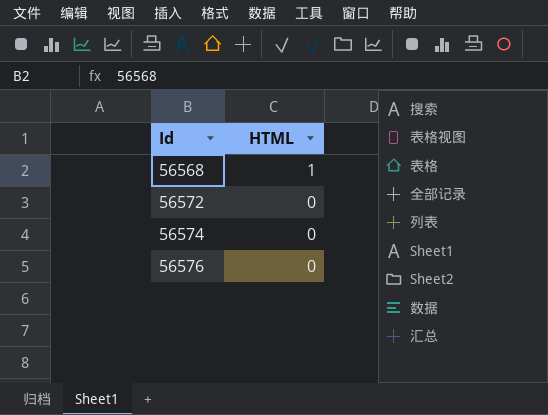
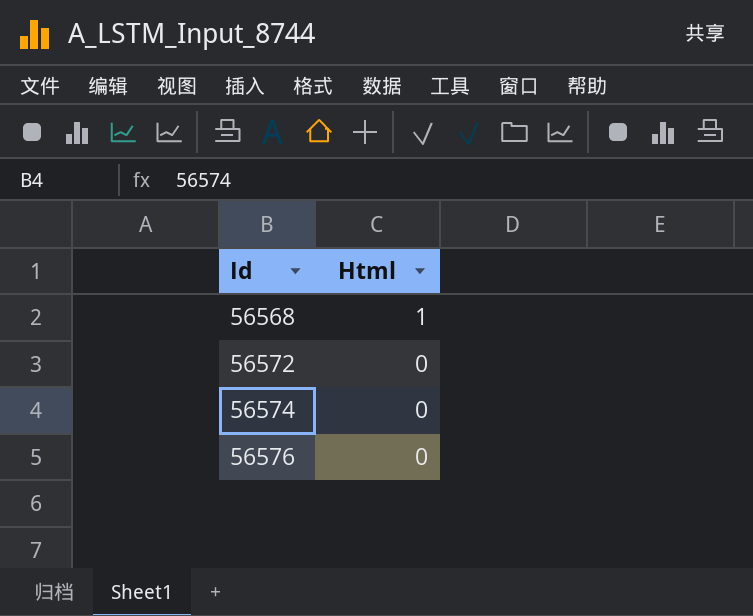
column name: HTML -> Html

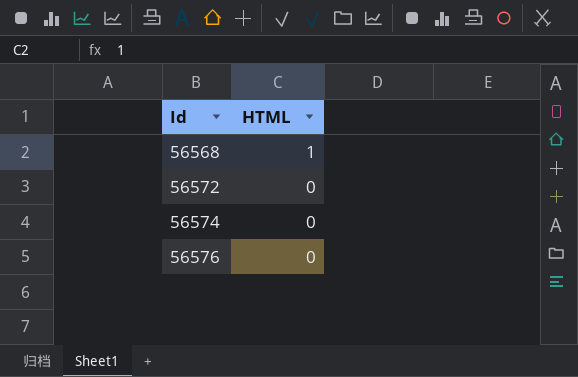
column name: Html -> HTML

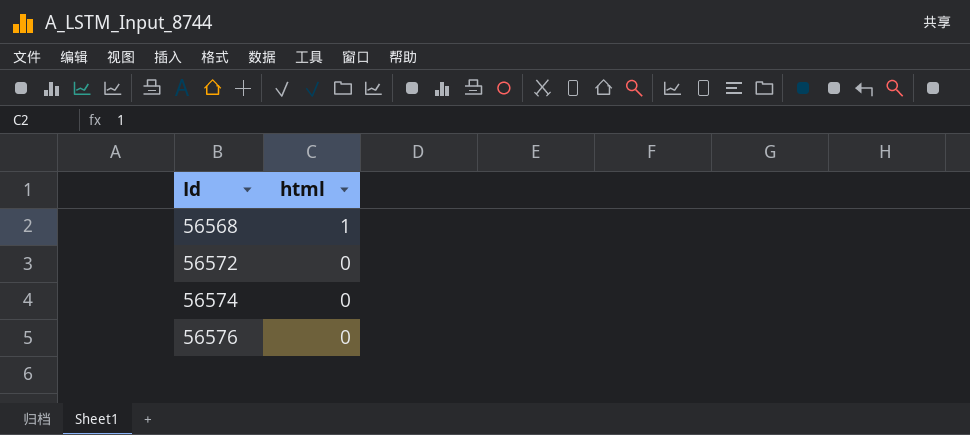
column name: HTML -> html

